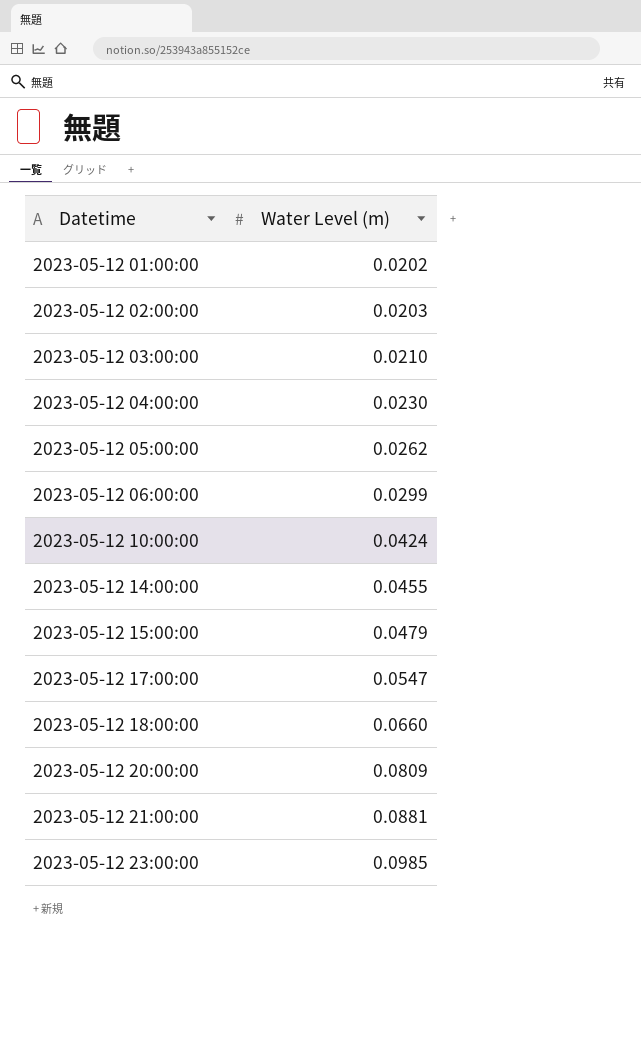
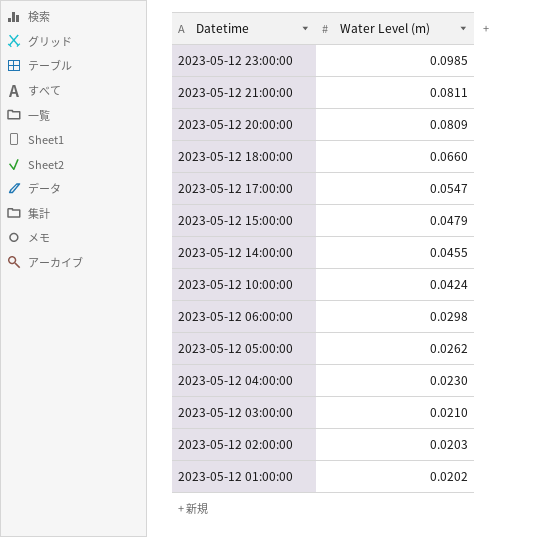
row order: Datetime ascending -> Datetime descending
2023-05-12 21:00:00 | Water Level (m): 0.0881 -> 0.0811
2023-05-12 06:00:00 | Water Level (m): 0.0299 -> 0.0298

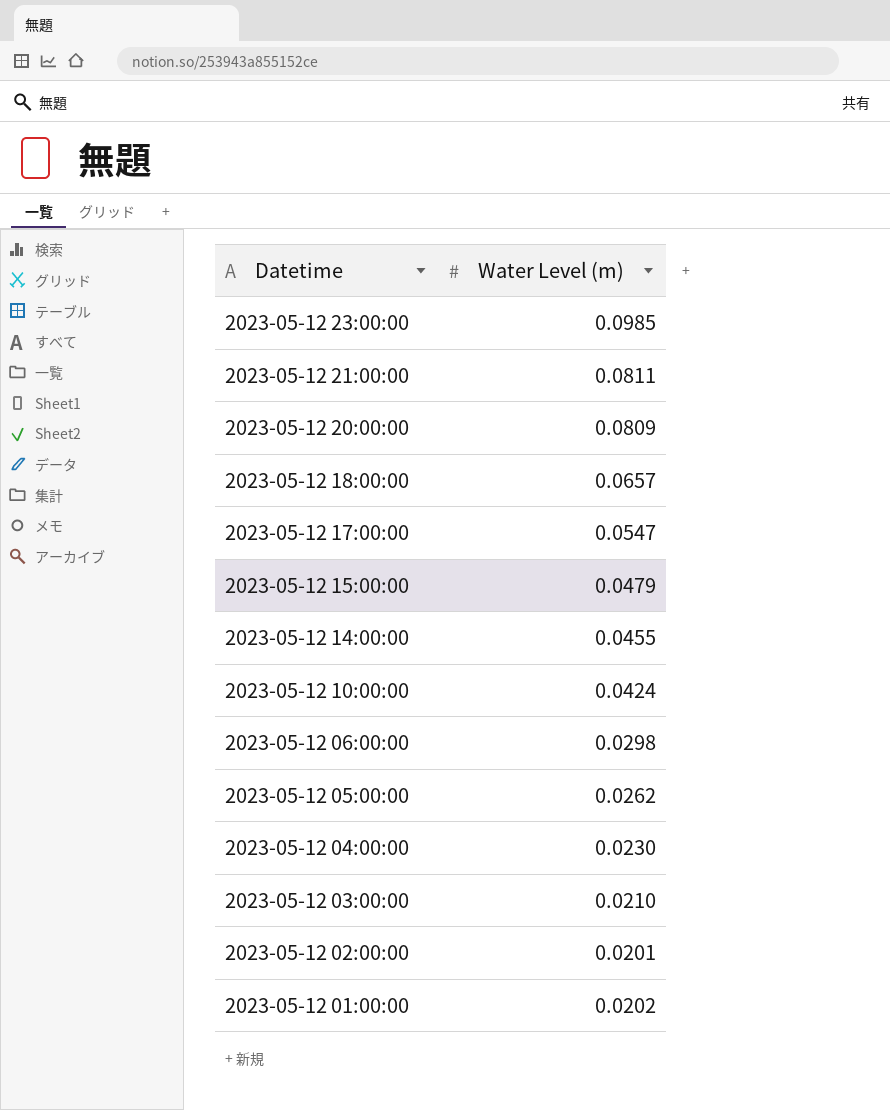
2023-05-12 18:00:00 | Water Level (m): 0.0660 -> 0.0657
2023-05-12 02:00:00 | Water Level (m): 0.0203 -> 0.0201

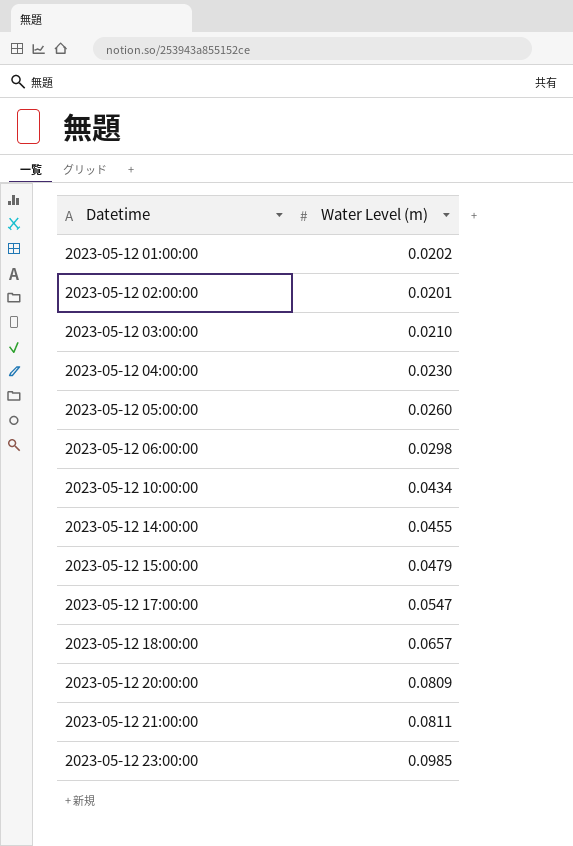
row order: Datetime descending -> Datetime ascending
2023-05-12 05:00:00 | Water Level (m): 0.0262 -> 0.0260
2023-05-12 10:00:00 | Water Level (m): 0.0424 -> 0.0434

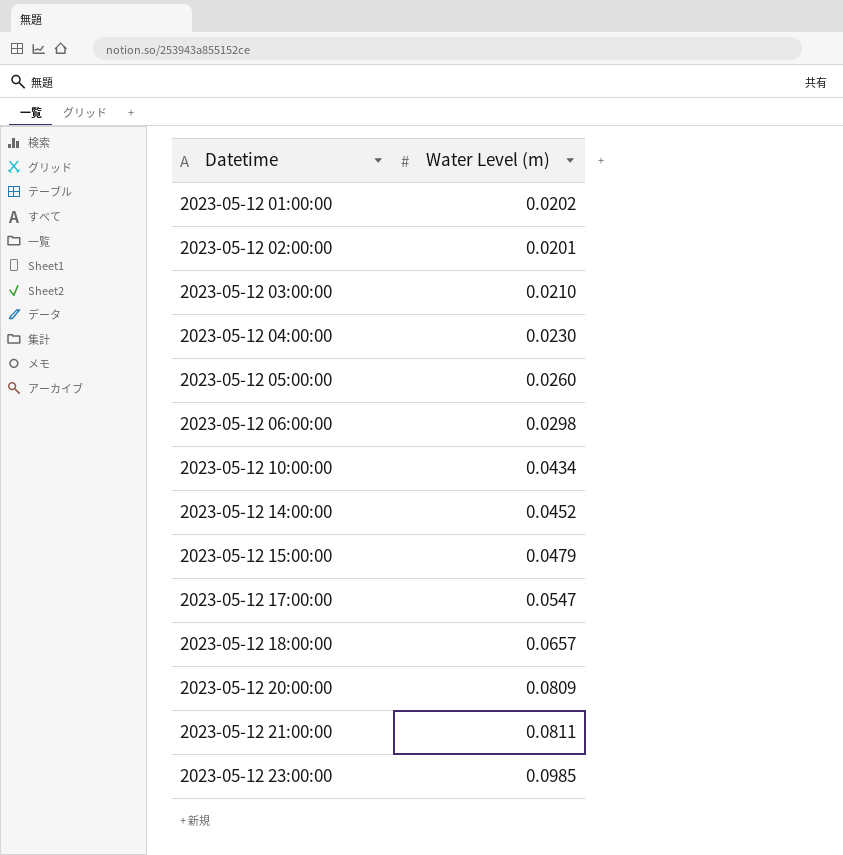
2023-05-12 14:00:00 | Water Level (m): 0.0455 -> 0.0452

